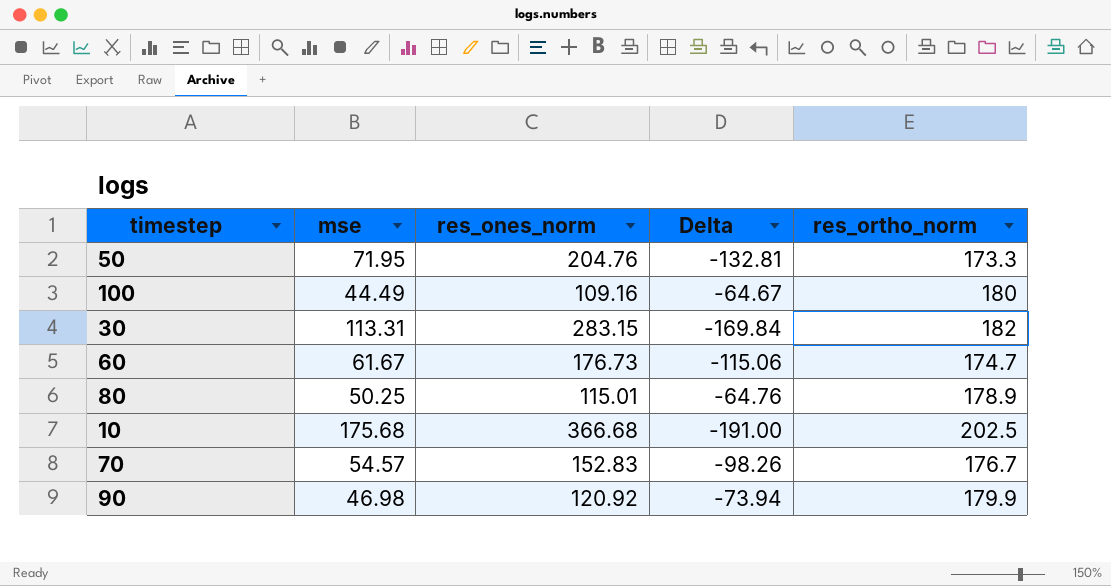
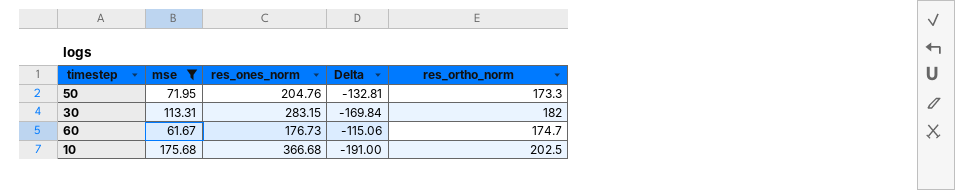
filter: none -> mse >= 61.67

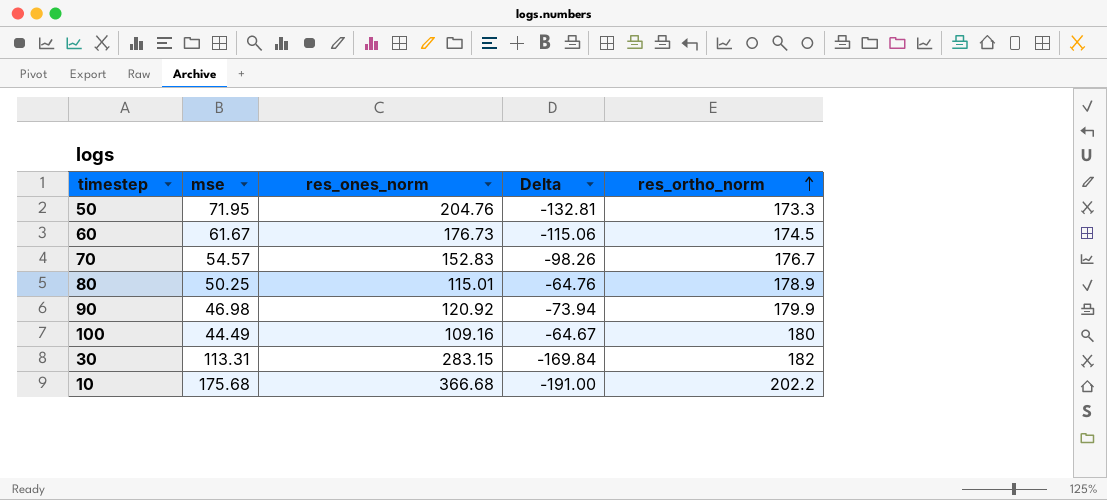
filter: mse >= 61.67 -> none
row order: none -> res_ortho_norm ascending
60 | res_ortho_norm: 174.7 -> 174.5
10 | res_ortho_norm: 202.5 -> 202.2

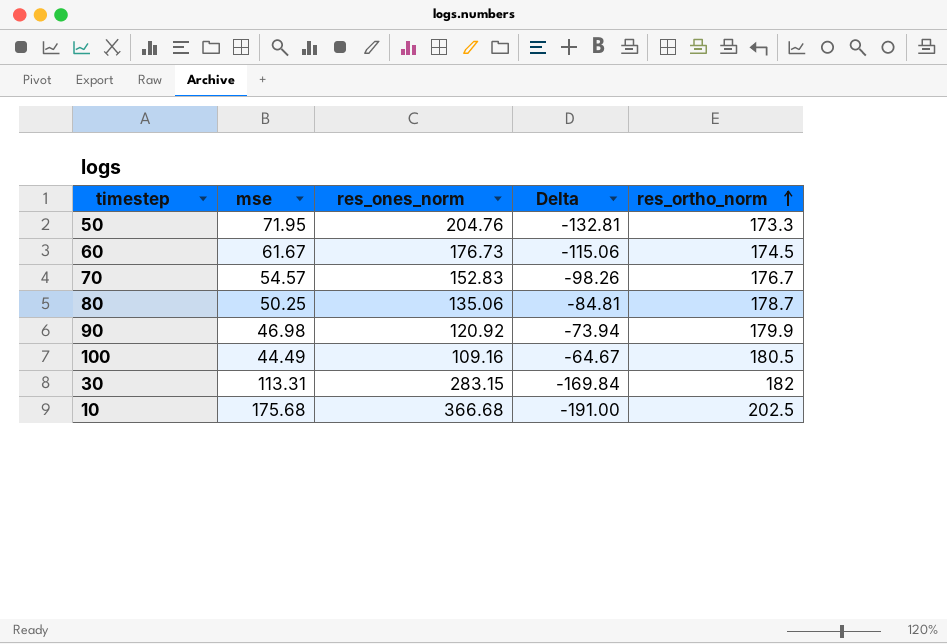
80 | res_ones_norm: 115.01 -> 135.06
80 | Delta: -64.76 -> -84.81
80 | res_ortho_norm: 178.9 -> 178.7
100 | res_ortho_norm: 180 -> 180.5
10 | res_ortho_norm: 202.2 -> 202.5

